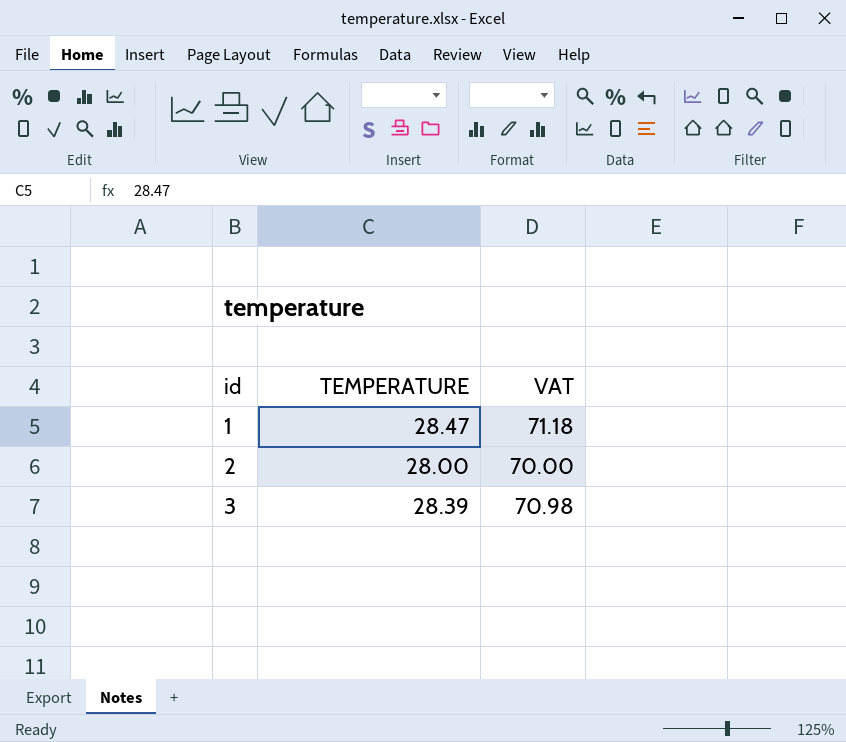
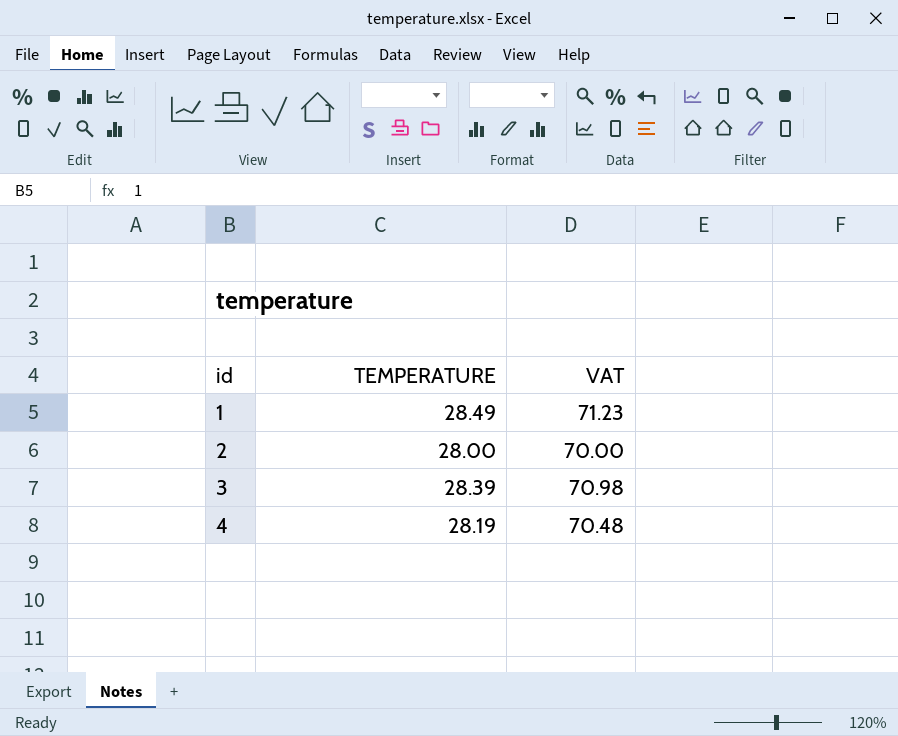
1 | TEMPERATURE: 28.47 -> 28.49
1 | VAT: 71.18 -> 71.23
row 4: none -> 28.19 | 70.48

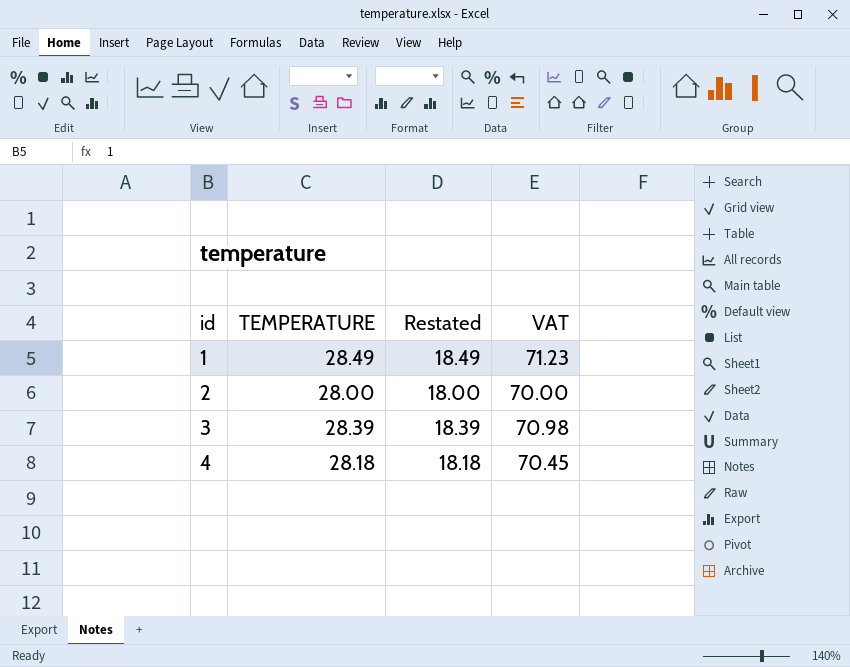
column Restated | formula: none -> [TEMPERATURE] - 10
4 | TEMPERATURE: 28.19 -> 28.18
4 | VAT: 70.48 -> 70.45

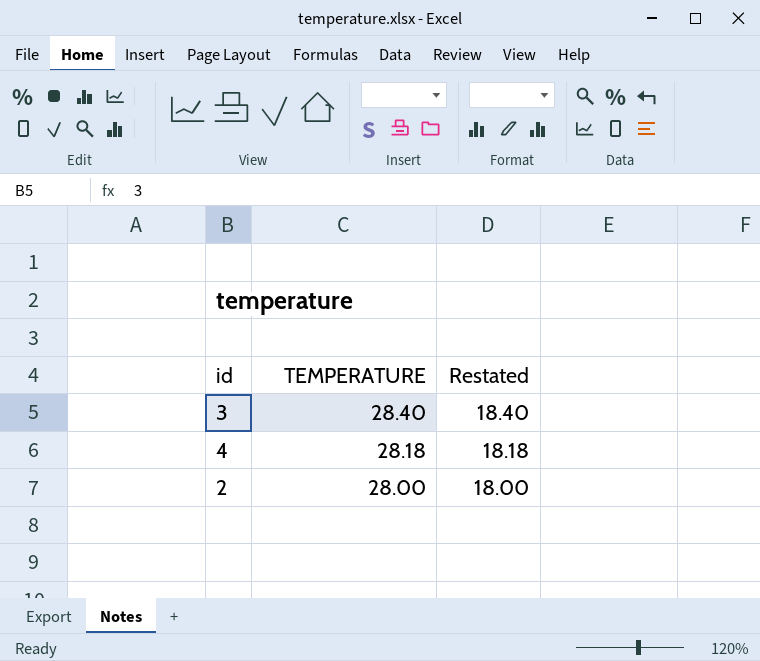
row order: id ascending -> TEMPERATURE descending
column VAT | formula: [TEMPERATURE] * 2.5 -> none
row 1: 28.49 | 18.49 | 71.23 -> none
3 | TEMPERATURE: 28.39 -> 28.40
3 | Restated: 18.39 -> 18.40

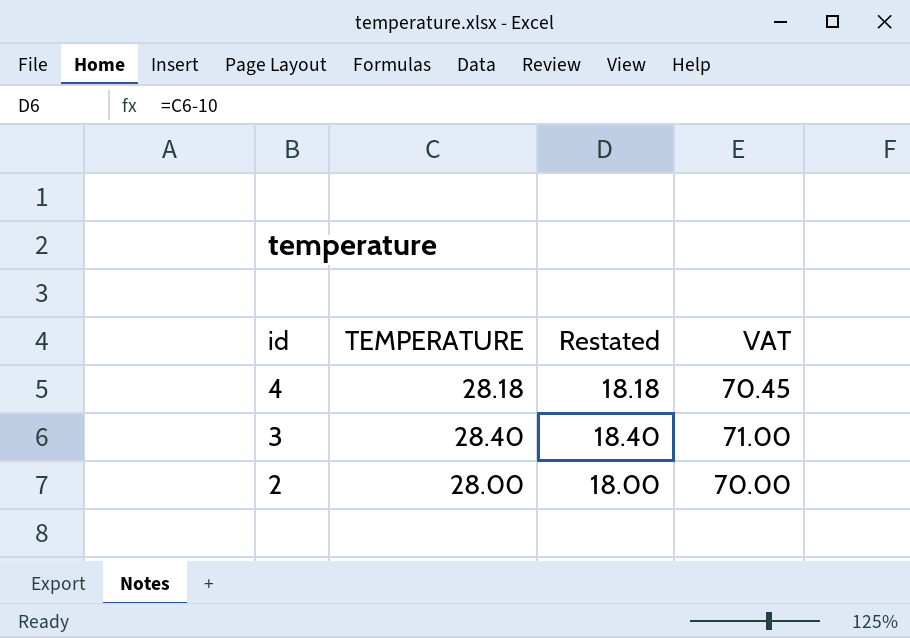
row order: TEMPERATURE descending -> id descending
column VAT | formula: none -> [TEMPERATURE] * 2.5

